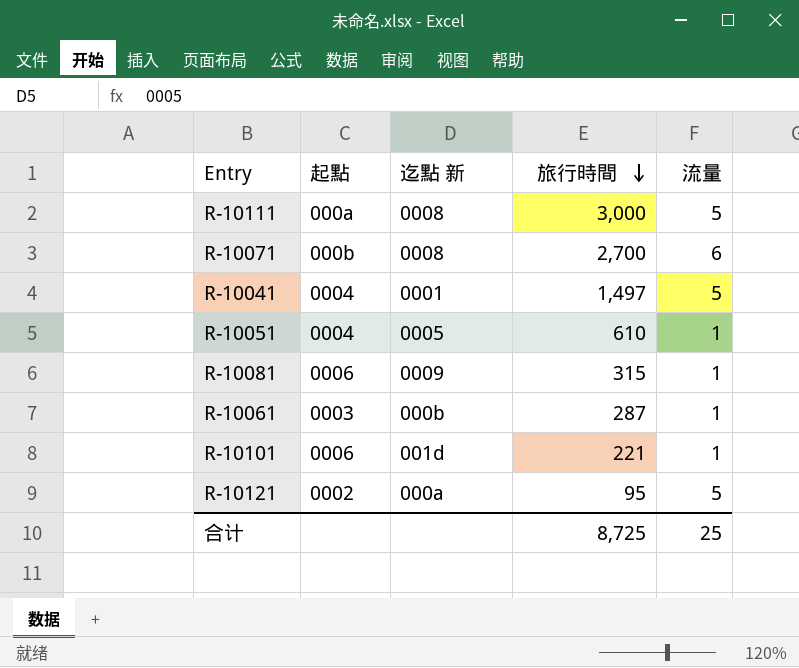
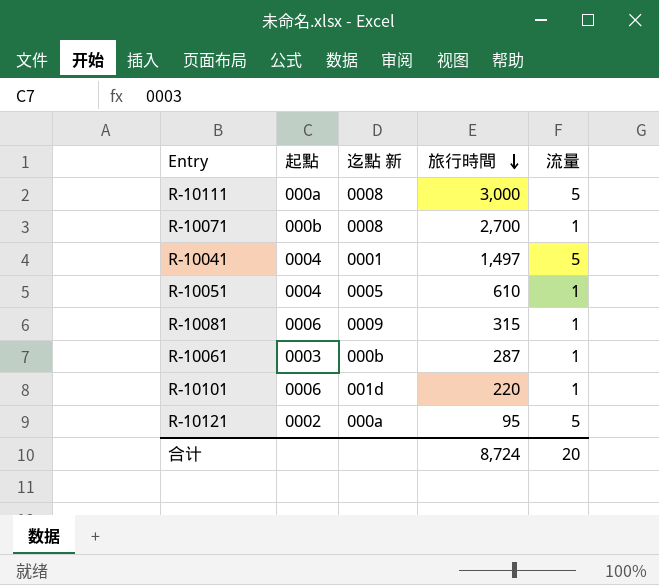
R-10071 | 流量: 6 -> 1
R-10101 | 旅行時間: 221 -> 220
合计 | 旅行時間: 8,725 -> 8,724
合计 | 流量: 25 -> 20

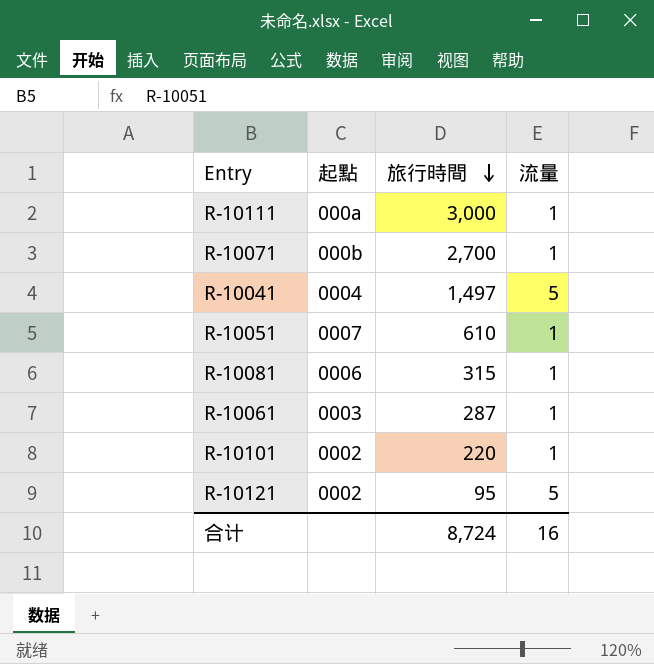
column 迄點 新 | position: 3 -> none
R-10111 | 流量: 5 -> 1
R-10051 | 起點: 0004 -> 0007
R-10101 | 起點: 0006 -> 0002
合计 | 流量: 20 -> 16

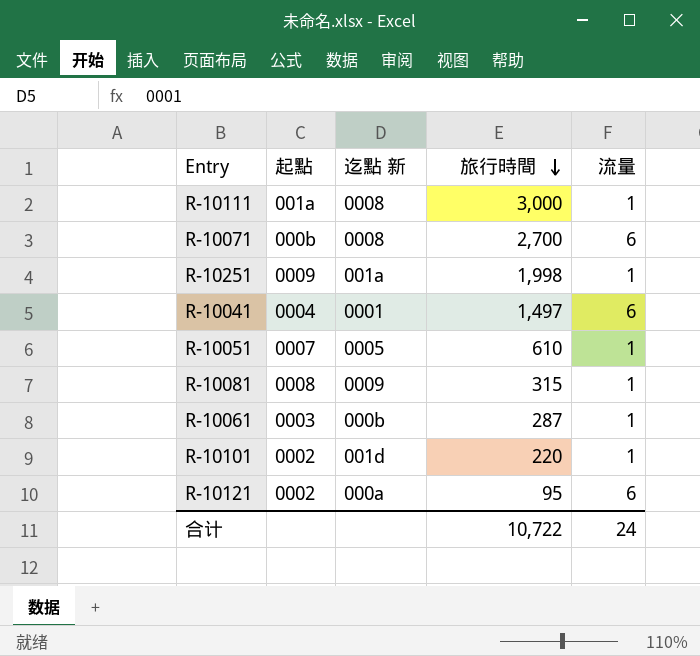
column 迄點 新 | position: none -> 3
R-10111 | 起點: 000a -> 001a
R-10071 | 流量: 1 -> 6
row R-10251: none -> 0009 | 001a | 1,998 | 1
R-10041 | 流量: 5 -> 6
R-10081 | 起點: 0006 -> 0008
R-10121 | 流量: 5 -> 6
合计 | 旅行時間: 8,724 -> 10,722
合计 | 流量: 16 -> 24

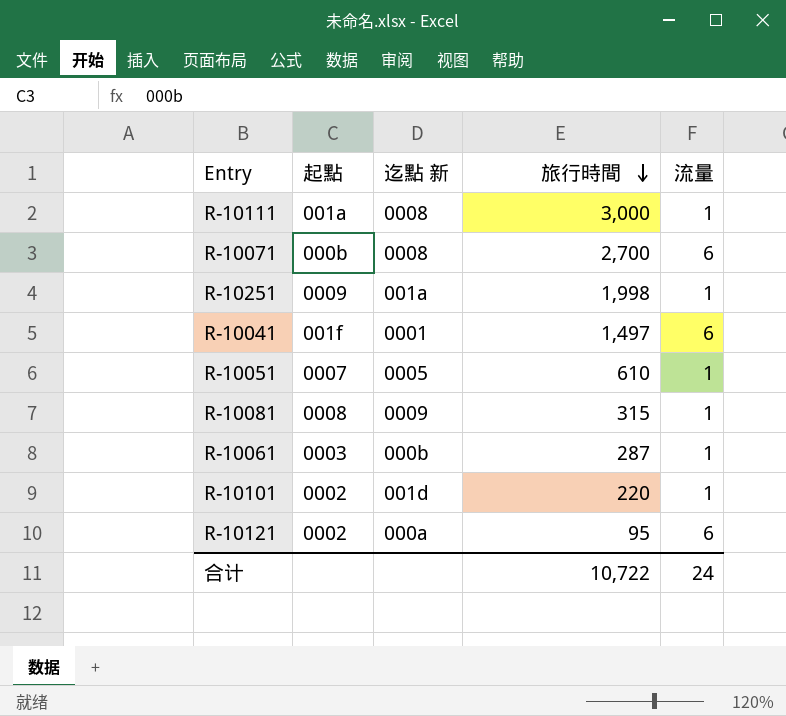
R-10041 | 起點: 0004 -> 001f

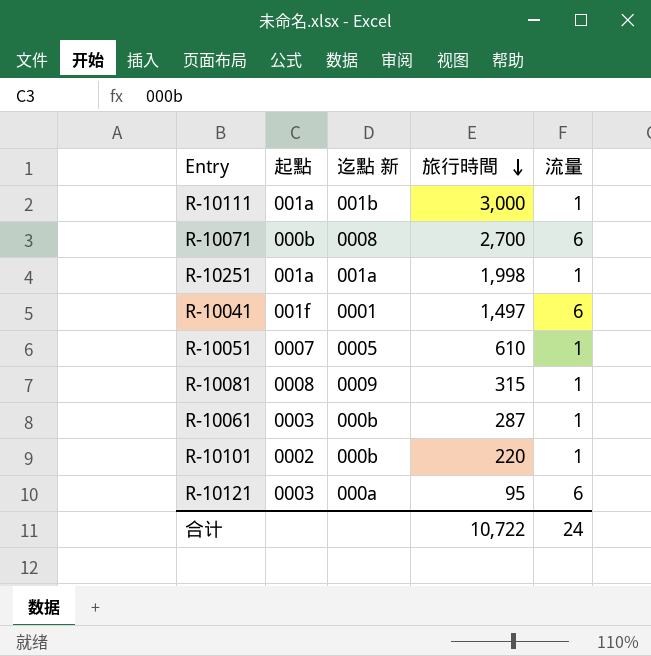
R-10111 | 迄點 新: 0008 -> 001b
R-10251 | 起點: 0009 -> 001a
R-10101 | 迄點 新: 001d -> 000b
R-10121 | 起點: 0002 -> 0003

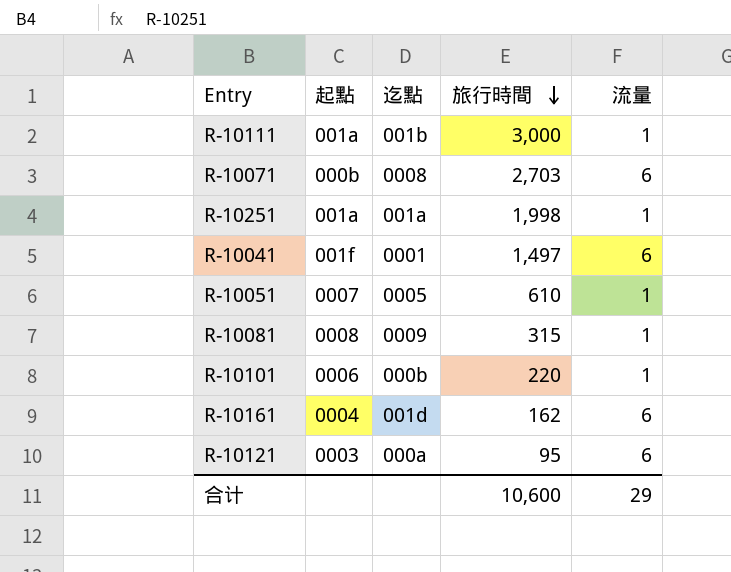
column name: 迄點 新 -> 迄點
row R-10061: 0003 | 000b | 287 | 1 -> none
R-10071 | 旅行時間: 2,700 -> 2,703
R-10101 | 起點: 0002 -> 0006
row R-10161: none -> 0004 | 001d | 162 | 6
合计 | 旅行時間: 10,722 -> 10,600
合计 | 流量: 24 -> 29

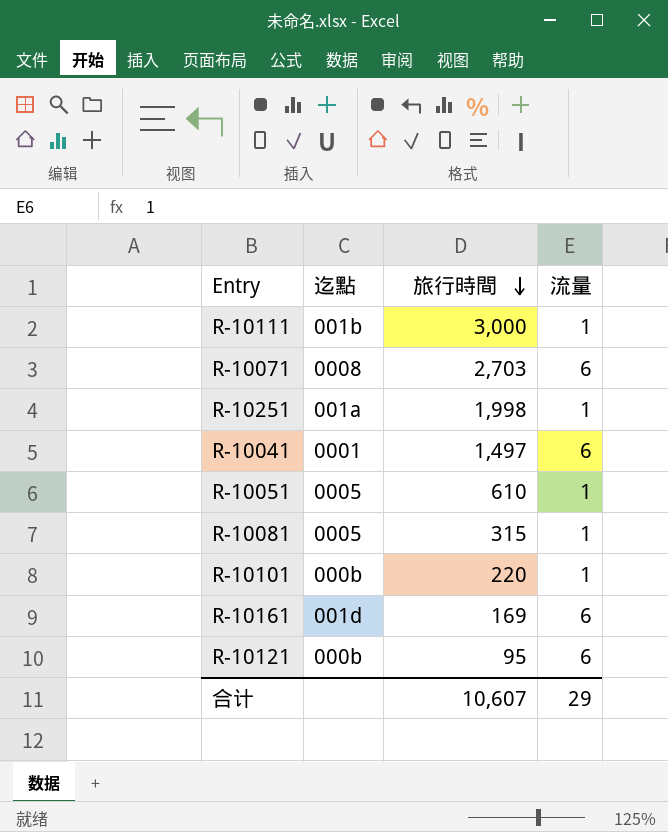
column 起點 | position: 2 -> none
R-10081 | 迄點: 0009 -> 0005
R-10161 | 旅行時間: 162 -> 169
R-10121 | 迄點: 000a -> 000b
合计 | 旅行時間: 10,600 -> 10,607

